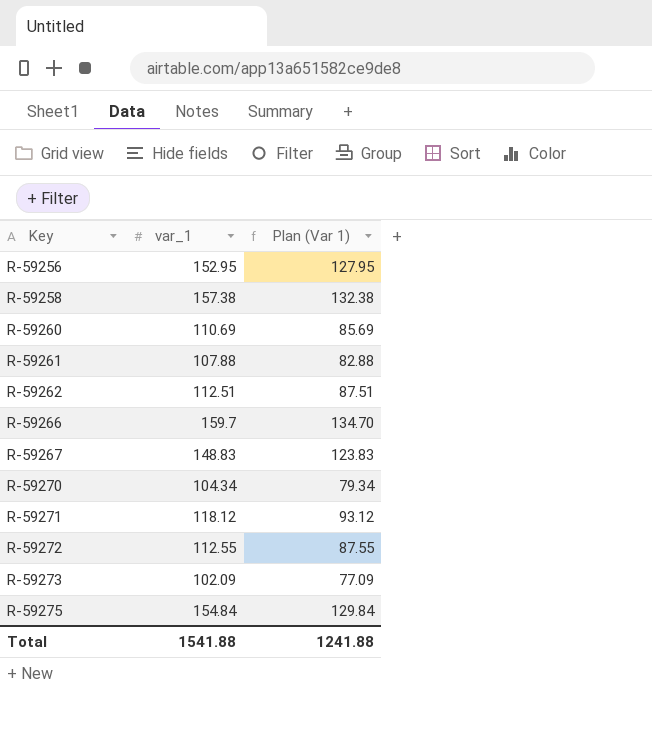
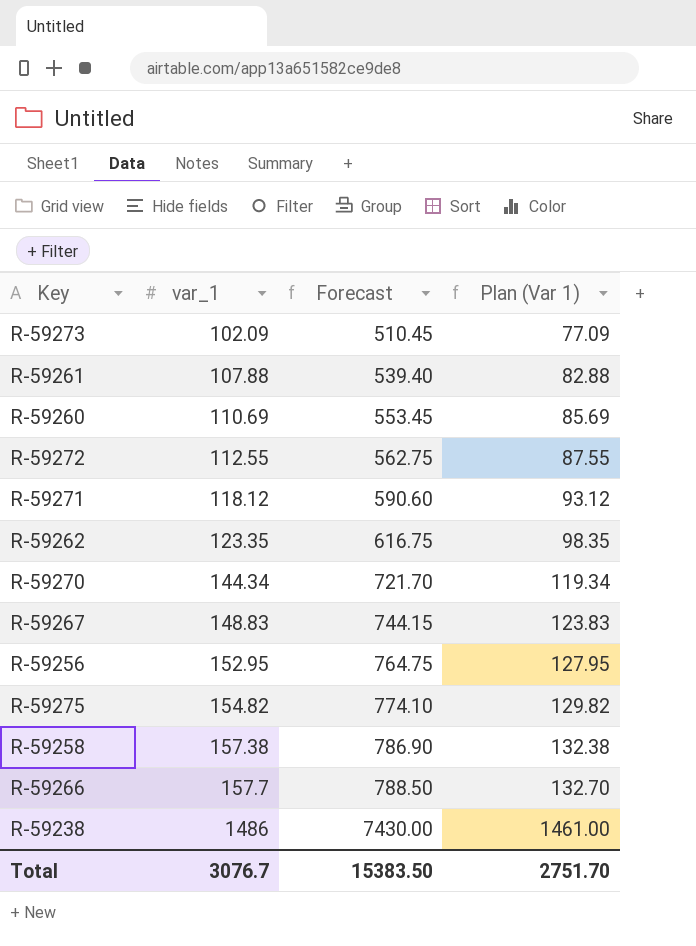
row order: Key ascending -> var_1 ascending
column Forecast | formula: none -> [var_1] * 5
R-59262 | var_1: 112.51 -> 123.35
R-59262 | Plan (Var 1): 87.51 -> 98.35
R-59270 | var_1: 104.34 -> 144.34
R-59270 | Plan (Var 1): 79.34 -> 119.34
R-59275 | var_1: 154.84 -> 154.82
R-59275 | Plan (Var 1): 129.84 -> 129.82
R-59266 | var_1: 159.7 -> 157.7
R-59266 | Plan (Var 1): 134.70 -> 132.70
row R-59238: none -> 1486 | 7430.00 | 1461.00
Total | var_1: 1541.88 -> 3076.7
Total | Plan (Var 1): 1241.88 -> 2751.70

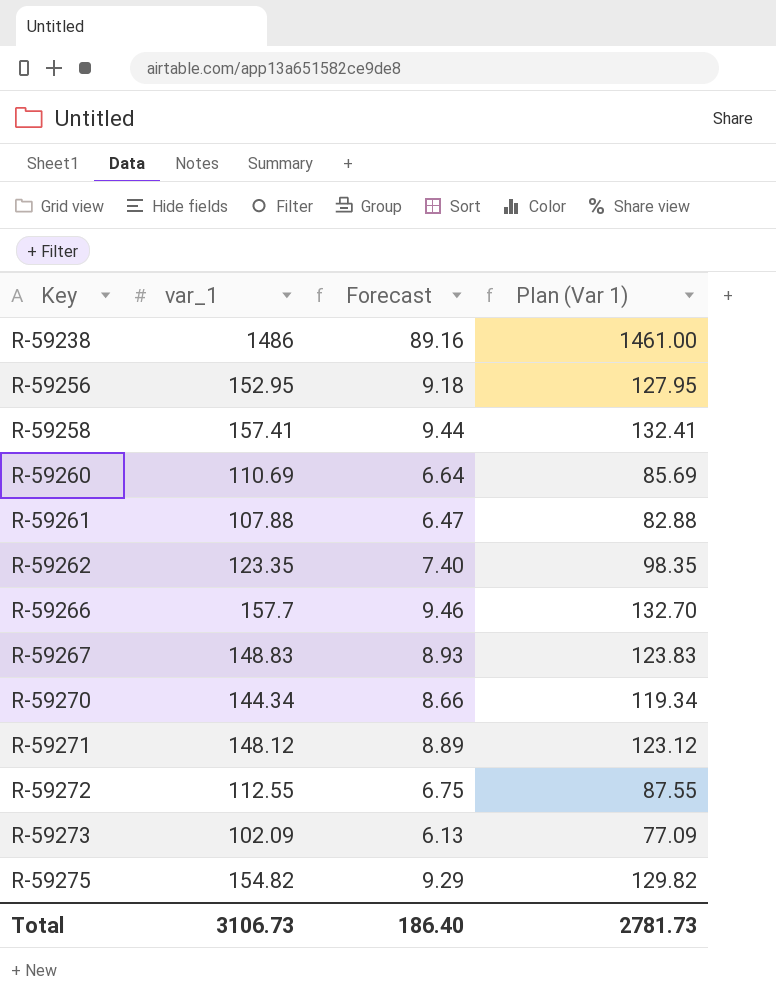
row order: var_1 ascending -> Key ascending
column Forecast | formula: [var_1] * 5 -> [var_1] * 0.06
R-59258 | var_1: 157.38 -> 157.41
R-59258 | Plan (Var 1): 132.38 -> 132.41
R-59271 | var_1: 118.12 -> 148.12
R-59271 | Plan (Var 1): 93.12 -> 123.12
Total | var_1: 3076.7 -> 3106.73
Total | Forecast: 15383.50 -> 186.40
Total | Plan (Var 1): 2751.70 -> 2781.73

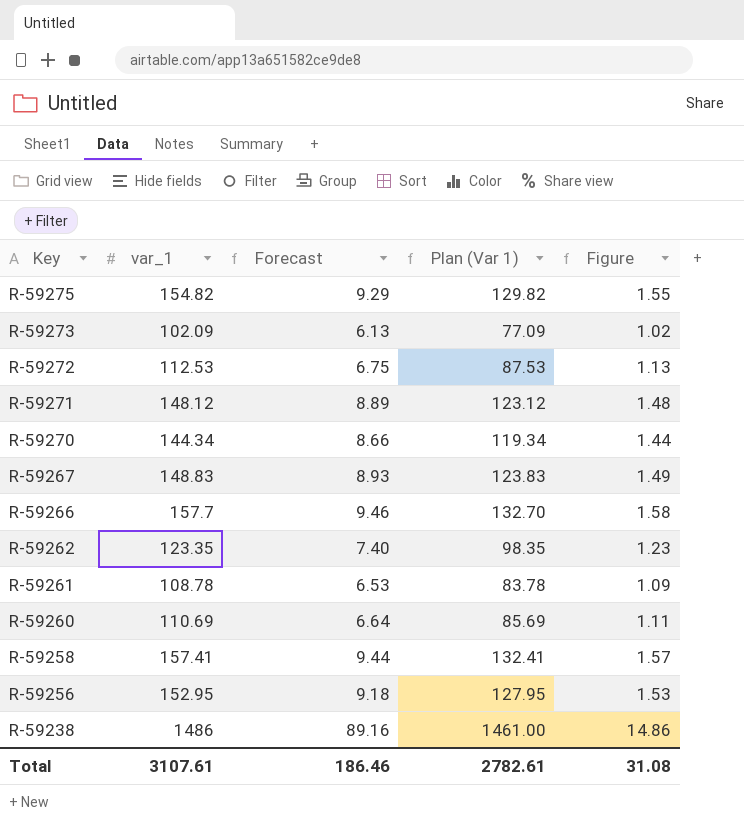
row order: Key ascending -> Key descending
column Figure | formula: none -> [var_1] * 0.01
R-59272 | var_1: 112.55 -> 112.53
R-59272 | Plan (Var 1): 87.55 -> 87.53
R-59261 | var_1: 107.88 -> 108.78
R-59261 | Forecast: 6.47 -> 6.53
R-59261 | Plan (Var 1): 82.88 -> 83.78
Total | var_1: 3106.73 -> 3107.61
Total | Forecast: 186.40 -> 186.46
Total | Plan (Var 1): 2781.73 -> 2782.61

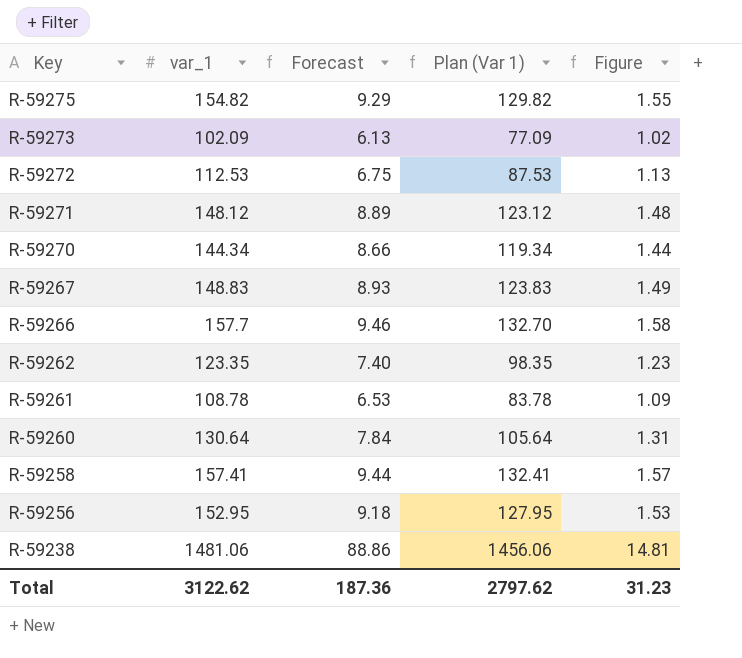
R-59260 | var_1: 110.69 -> 130.64
R-59260 | Forecast: 6.64 -> 7.84
R-59260 | Plan (Var 1): 85.69 -> 105.64
R-59260 | Figure: 1.11 -> 1.31
R-59238 | var_1: 1486 -> 1481.06
R-59238 | Forecast: 89.16 -> 88.86
R-59238 | Plan (Var 1): 1461.00 -> 1456.06
R-59238 | Figure: 14.86 -> 14.81
Total | var_1: 3107.61 -> 3122.62
Total | Forecast: 186.46 -> 187.36
Total | Plan (Var 1): 2782.61 -> 2797.62
Total | Figure: 31.08 -> 31.23

